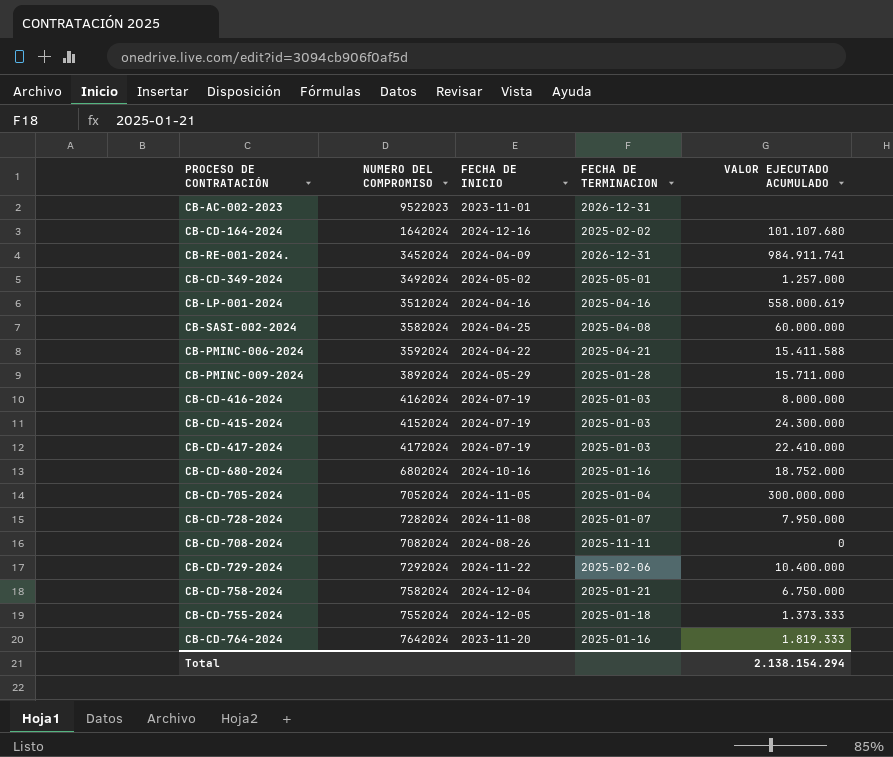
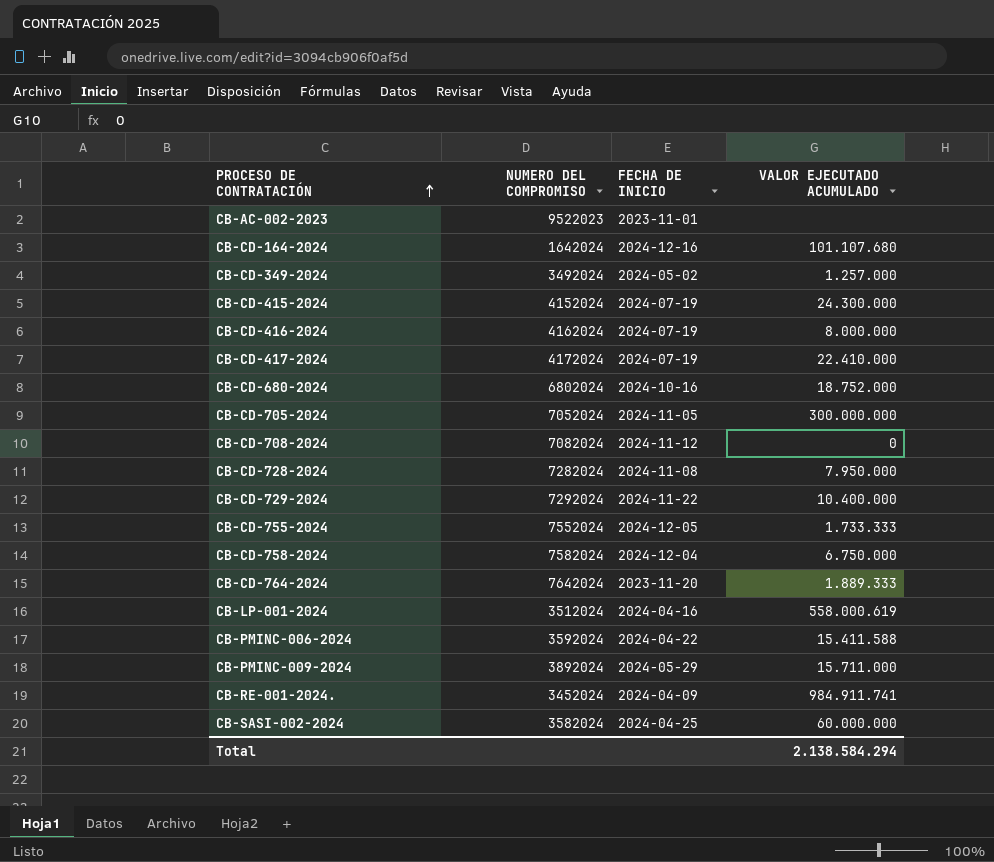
row order: none -> PROCESO DE CONTRATACIÓN ascending
column FECHA DE TERMINACION | position: 4 -> none
CB-CD-708-2024 | FECHA DE INICIO: 2024-08-26 -> 2024-11-12
CB-CD-755-2024 | VALOR EJECUTADO ACUMULADO: 1.373.333 -> 1.733.333
CB-CD-764-2024 | VALOR EJECUTADO ACUMULADO: 1.819.333 -> 1.889.333
Total | VALOR EJECUTADO ACUMULADO: 2.138.154.294 -> 2.138.584.294

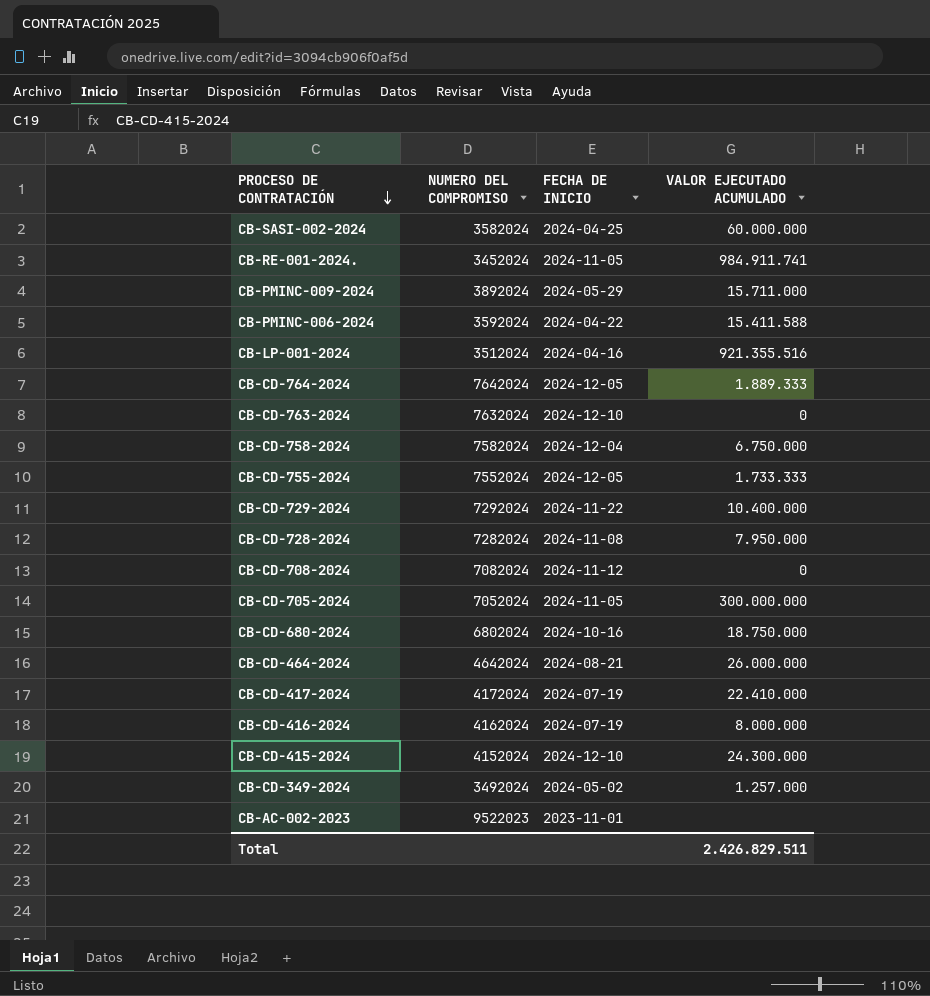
row order: PROCESO DE CONTRATACIÓN ascending -> PROCESO DE CONTRATACIÓN descending
row CB-CD-164-2024: 1642024 | 2024-12-16 | 101.107.680 -> none
CB-RE-001-2024. | FECHA DE INICIO: 2024-04-09 -> 2024-11-05
CB-LP-001-2024 | VALOR EJECUTADO ACUMULADO: 558.000.619 -> 921.355.516
CB-CD-764-2024 | FECHA DE INICIO: 2023-11-20 -> 2024-12-05
row CB-CD-763-2024: none -> 7632024 | 2024-12-10 | 0
CB-CD-680-2024 | VALOR EJECUTADO ACUMULADO: 18.752.000 -> 18.750.000
row CB-CD-464-2024: none -> 4642024 | 2024-08-21 | 26.000.000
CB-CD-415-2024 | FECHA DE INICIO: 2024-07-19 -> 2024-12-10
Total | VALOR EJECUTADO ACUMULADO: 2.138.584.294 -> 2.426.829.511

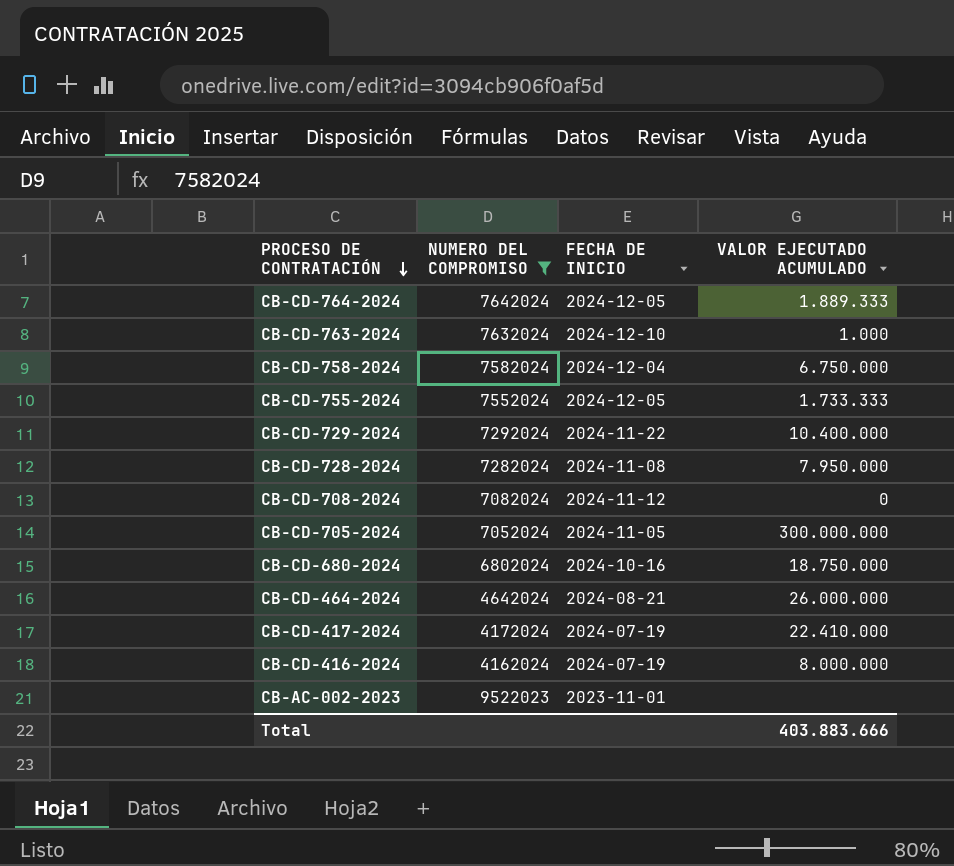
filter: none -> NUMERO DEL COMPROMISO >= 4162024
CB-CD-763-2024 | VALOR EJECUTADO ACUMULADO: 0 -> 1.000
Total | VALOR EJECUTADO ACUMULADO: 2.426.829.511 -> 403.883.666

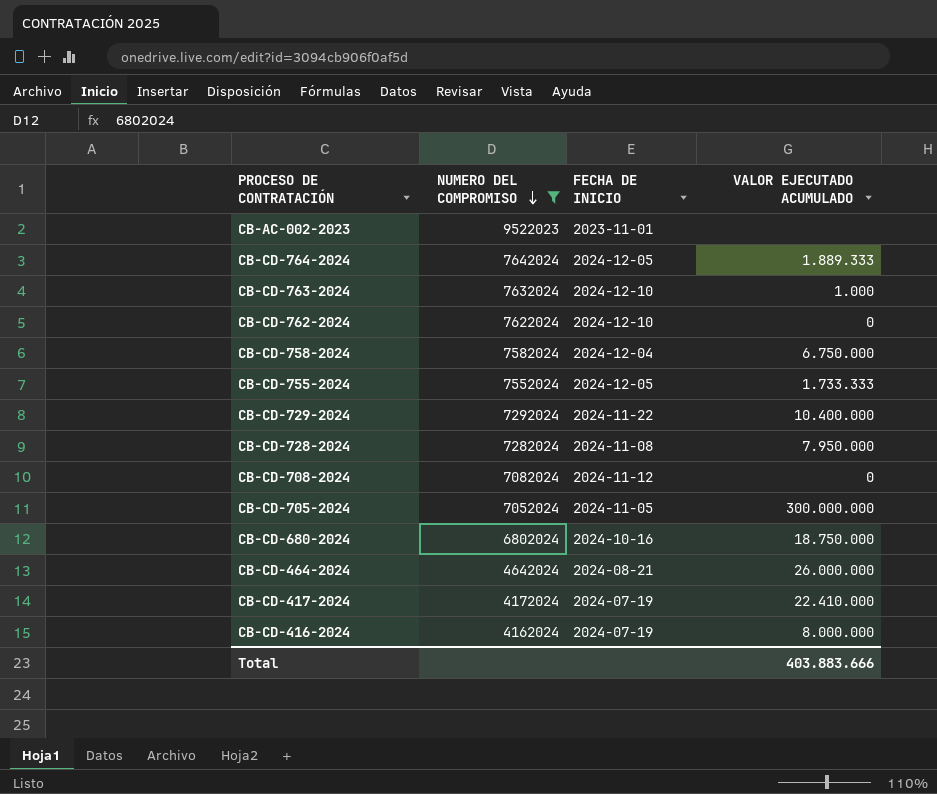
row order: PROCESO DE CONTRATACIÓN descending -> NUMERO DEL COMPROMISO descending
row CB-CD-762-2024: none -> 7622024 | 2024-12-10 | 0

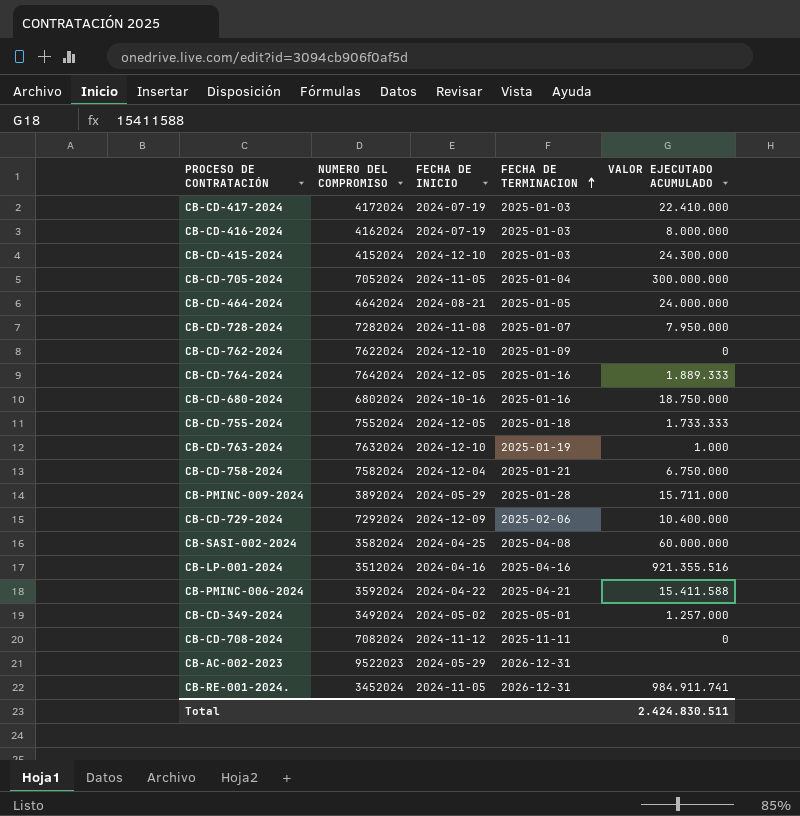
filter: NUMERO DEL COMPROMISO >= 4162024 -> none
row order: NUMERO DEL COMPROMISO descending -> FECHA DE TERMINACION ascending
column FECHA DE TERMINACION | position: none -> 4
CB-CD-464-2024 | VALOR EJECUTADO ACUMULADO: 26.000.000 -> 24.000.000
CB-CD-729-2024 | FECHA DE INICIO: 2024-11-22 -> 2024-12-09
CB-AC-002-2023 | FECHA DE INICIO: 2023-11-01 -> 2024-05-29
Total | VALOR EJECUTADO ACUMULADO: 403.883.666 -> 2.424.830.511

